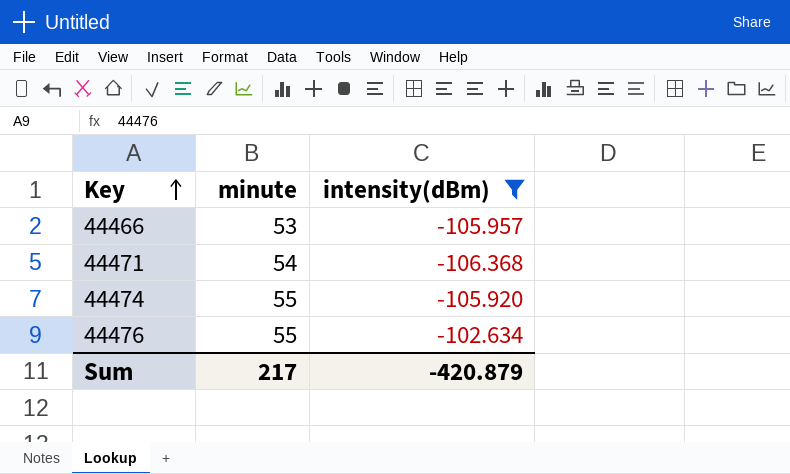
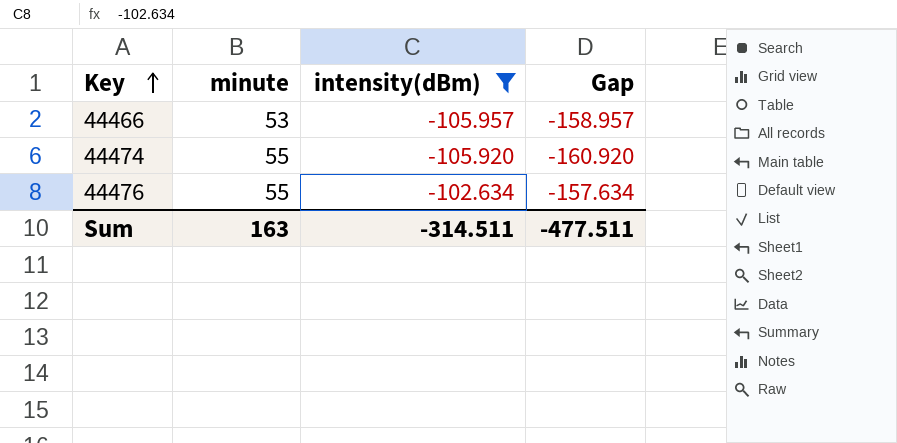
column Gap | formula: none -> [intensity(dBm)] - [minute]
row 44471: 54 | -106.368 -> none
Sum | minute: 217 -> 163
Sum | intensity(dBm): -420.879 -> -314.511

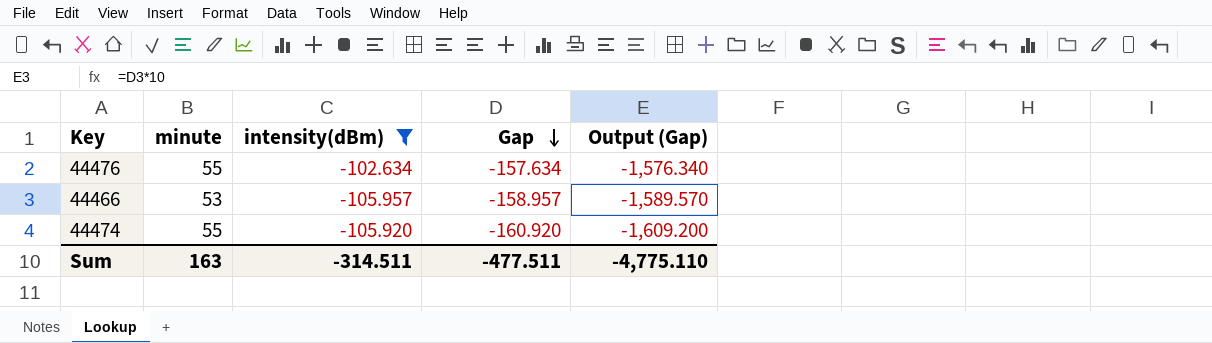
row order: Key ascending -> Gap descending
column Output (Gap) | formula: none -> [Gap] * 10

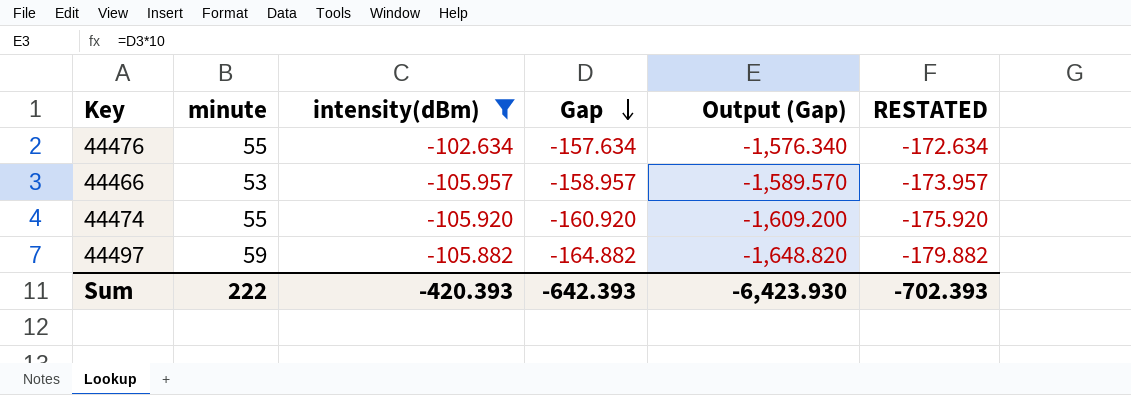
column RESTATED | formula: none -> [Gap] - 15
row 44497: none -> 59 | -105.882 | -164.882 | -1,648.820 | -179.882
Sum | minute: 163 -> 222
Sum | intensity(dBm): -314.511 -> -420.393
Sum | Gap: -477.511 -> -642.393
Sum | Output (Gap): -4,775.110 -> -6,423.930

